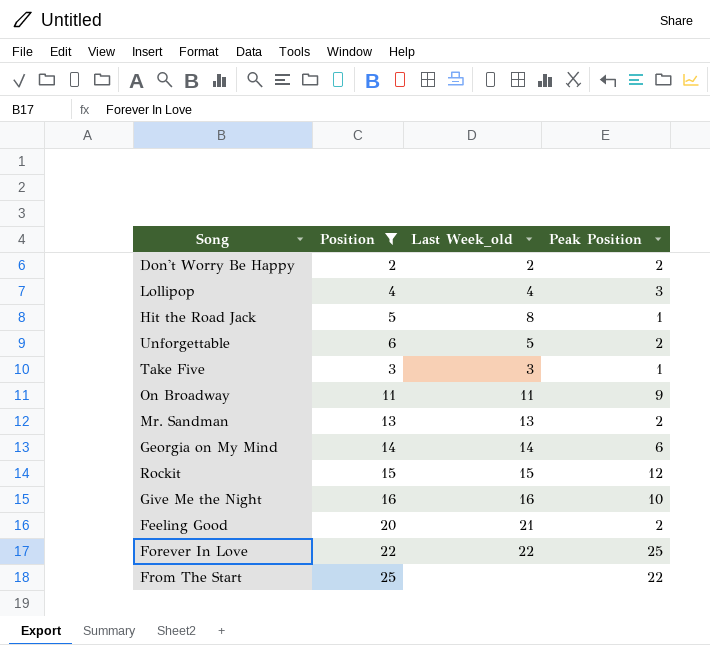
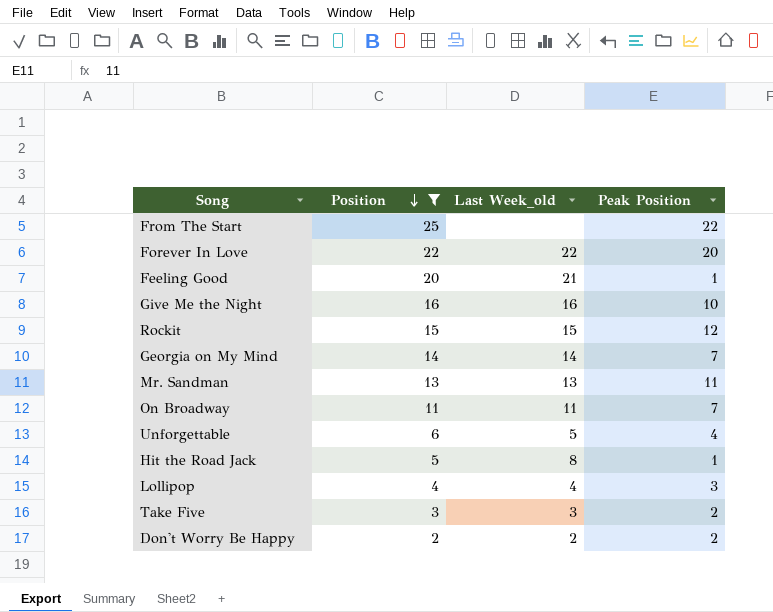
row order: none -> Position descending
Forever In Love | Peak Position: 25 -> 20
Feeling Good | Peak Position: 2 -> 1
Georgia on My Mind | Peak Position: 6 -> 7
Mr. Sandman | Peak Position: 2 -> 11
On Broadway | Peak Position: 9 -> 7
Unforgettable | Peak Position: 2 -> 4
Take Five | Peak Position: 1 -> 2

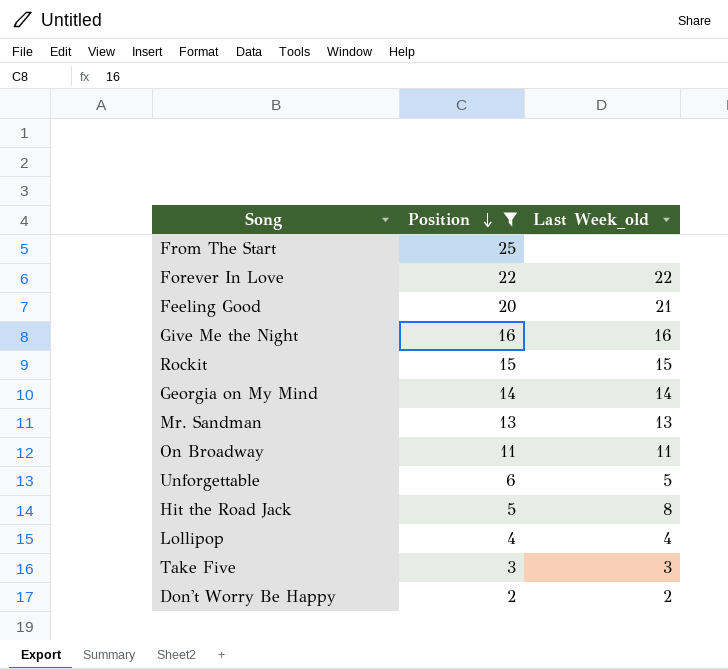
column Peak Position | position: 4 -> none

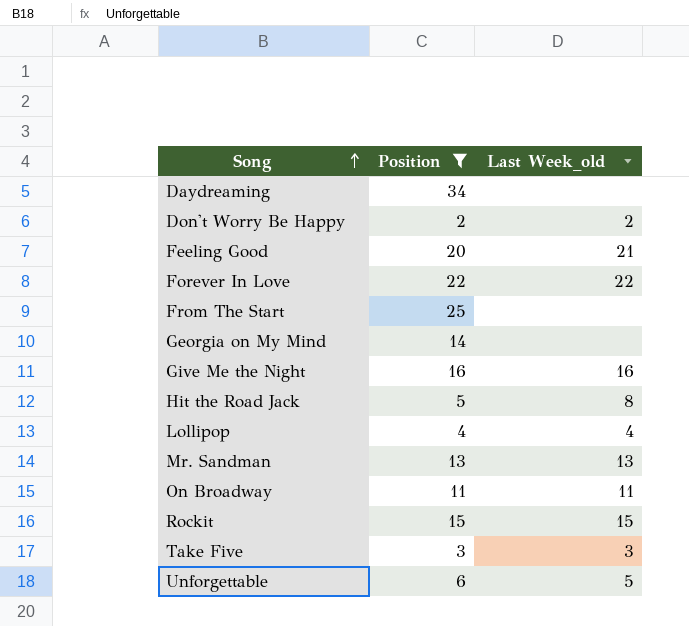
row order: Position descending -> Song ascending
row Daydreaming: none -> 34 | none
Georgia on My Mind | Last Week_old: 14 -> none

